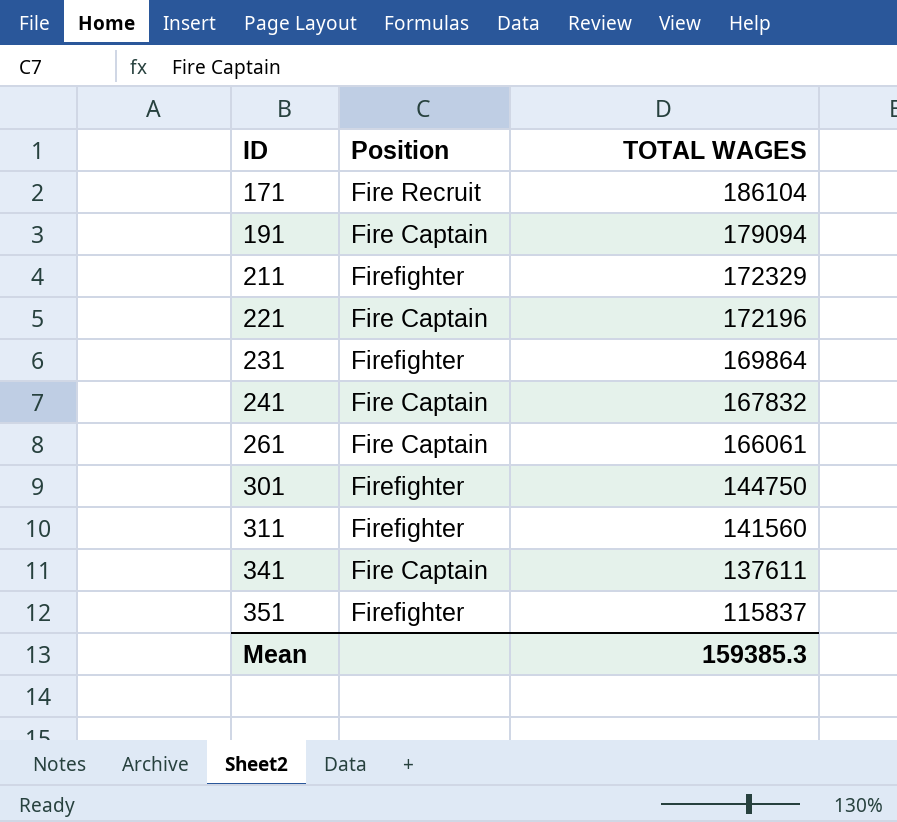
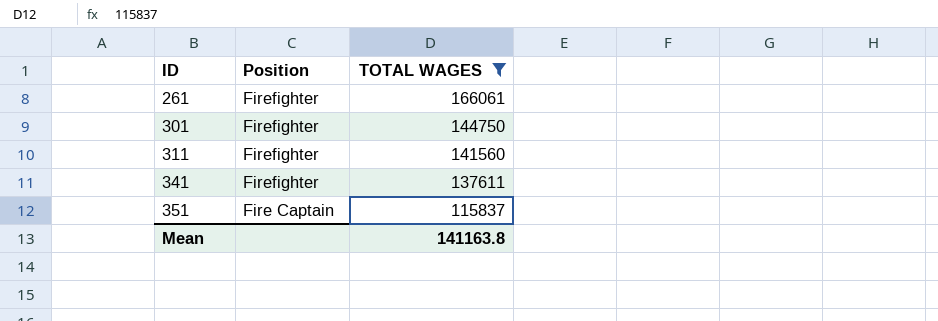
filter: none -> TOTAL WAGES <= 166061
261 | Position: Fire Captain -> Firefighter
341 | Position: Fire Captain -> Firefighter
351 | Position: Firefighter -> Fire Captain
Mean | TOTAL WAGES: 159385.3 -> 141163.8

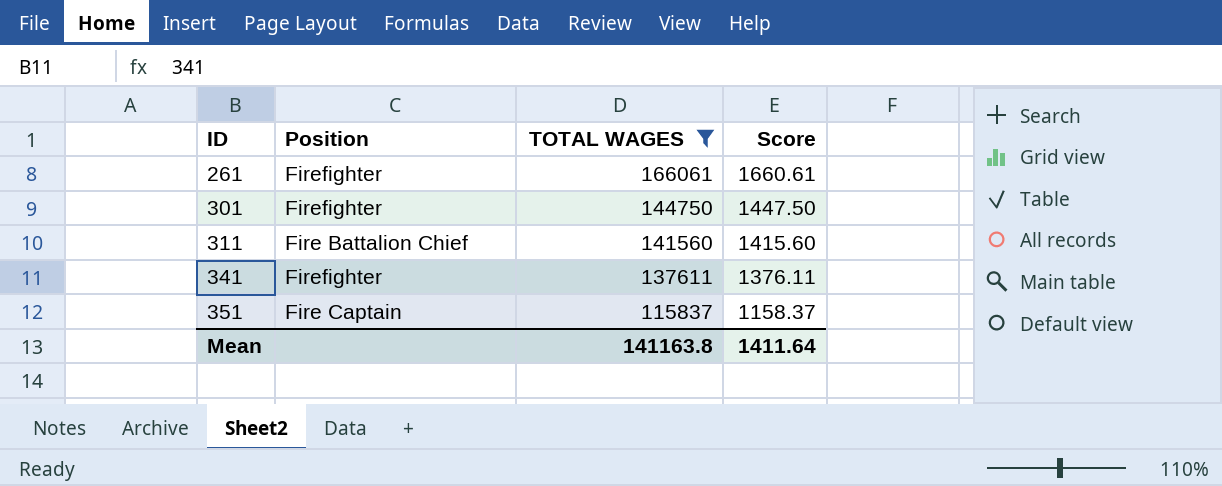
column Score | formula: none -> [TOTAL WAGES] * 0.01
311 | Position: Firefighter -> Fire Battalion Chief

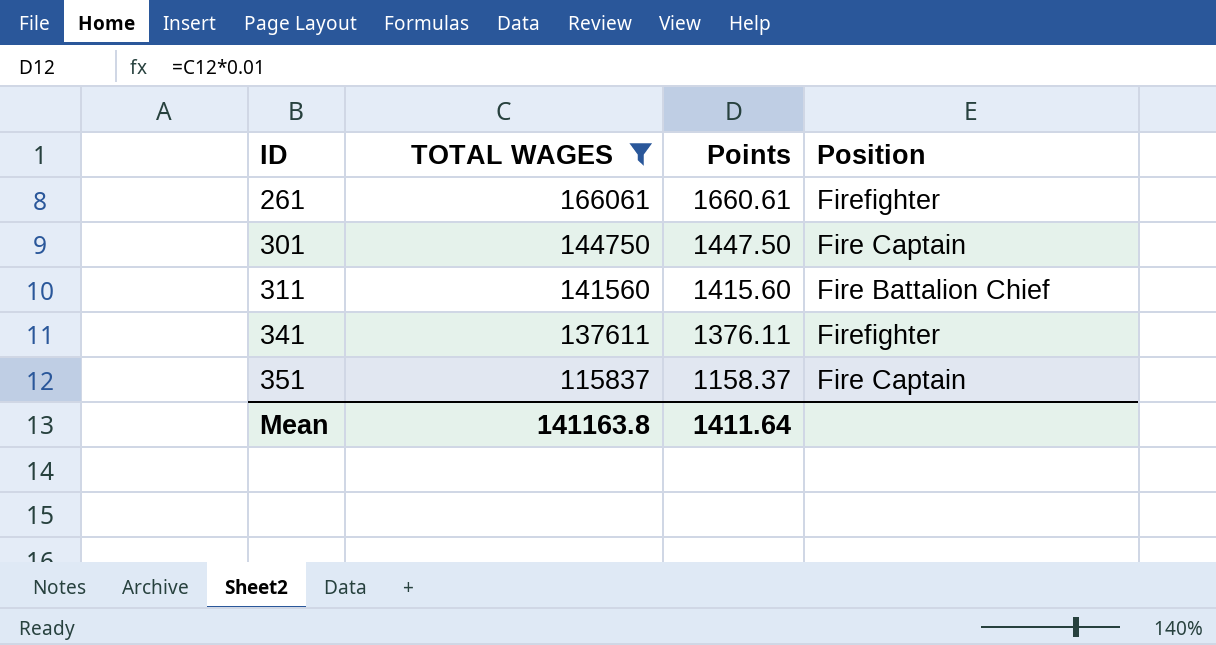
column name: Score -> Points
column Position | position: 2 -> 4
301 | Position: Firefighter -> Fire Captain

